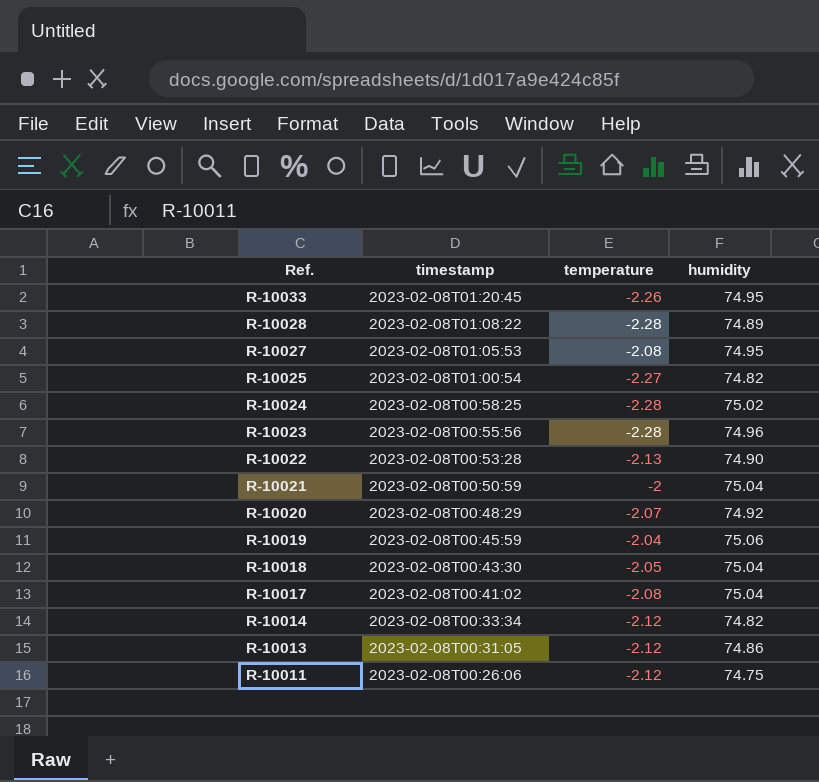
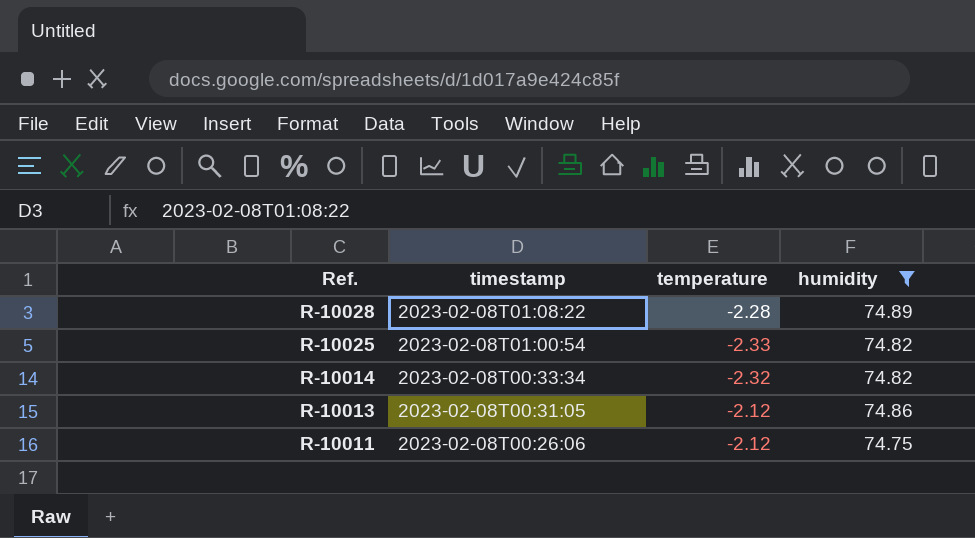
filter: none -> humidity <= 74.89
R-10025 | temperature: -2.27 -> -2.33
R-10014 | temperature: -2.12 -> -2.32

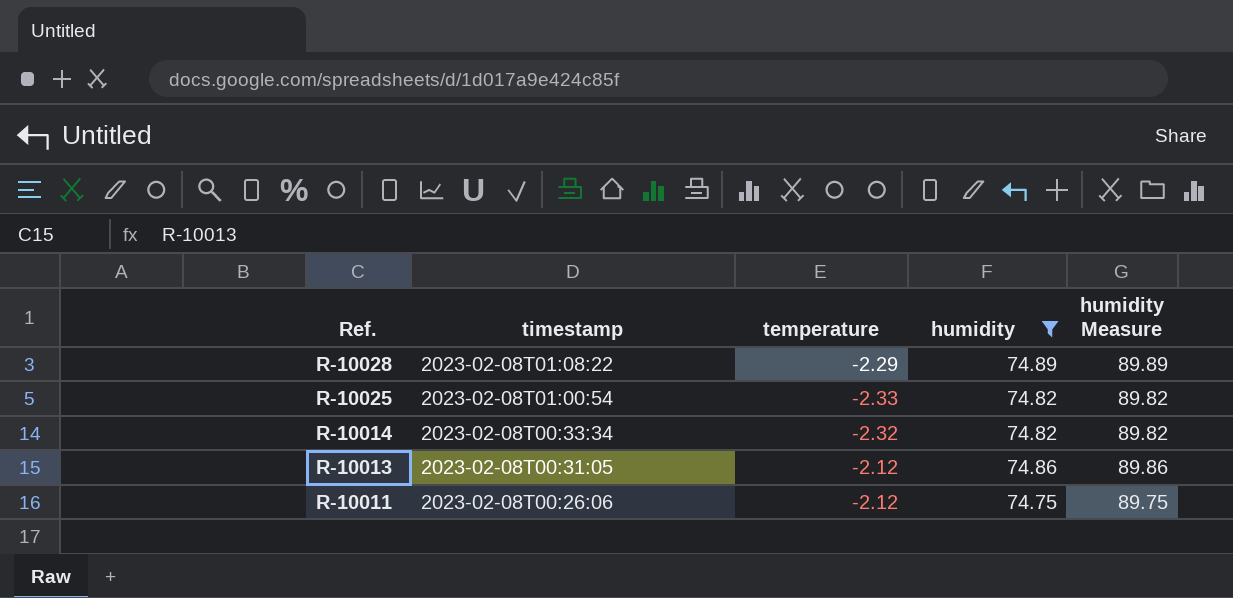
column humidity Measure | formula: none -> [humidity] + 15
R-10028 | temperature: -2.28 -> -2.29

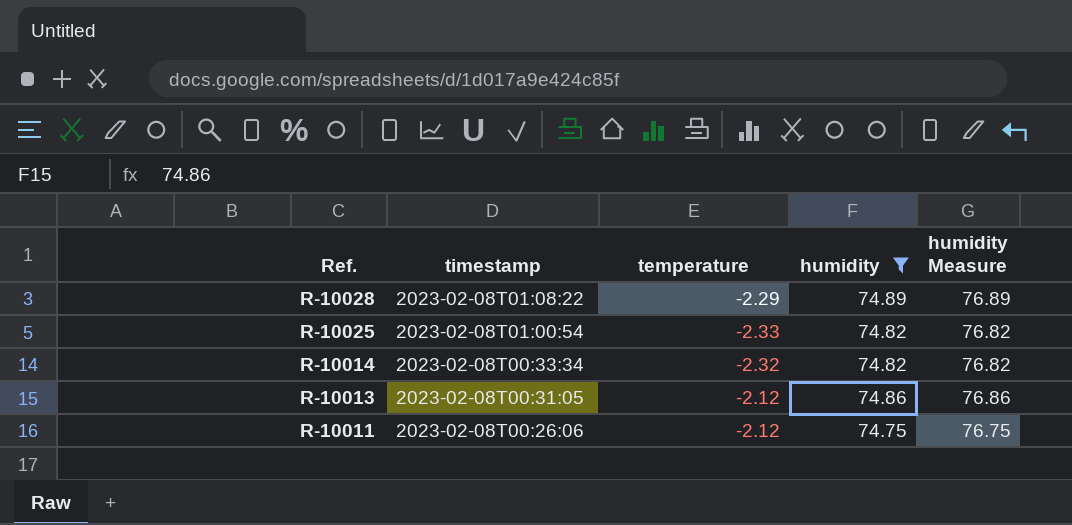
column humidity Measure | formula: [humidity] + 15 -> [humidity] + 2

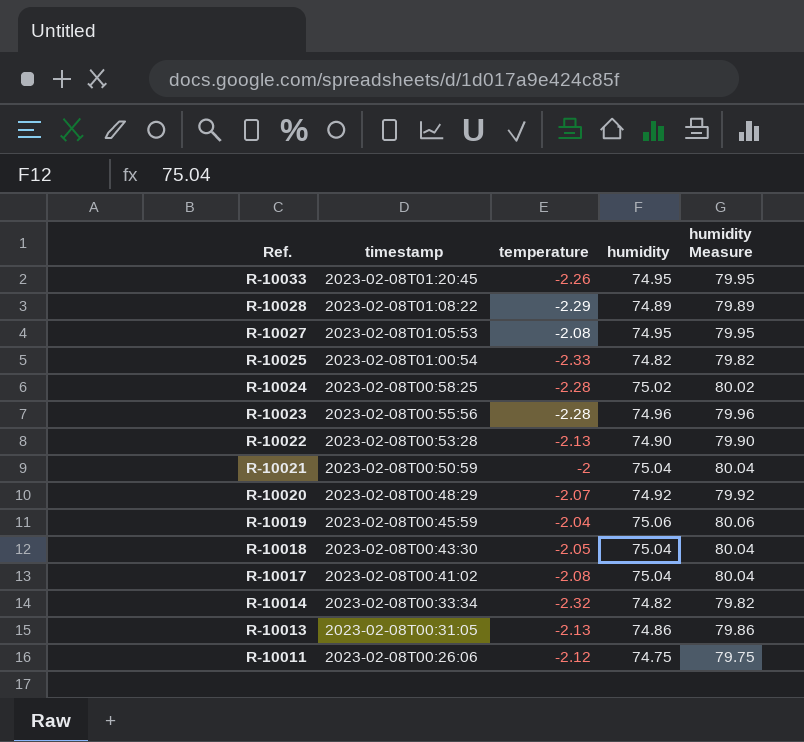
filter: humidity <= 74.89 -> none
column humidity Measure | formula: [humidity] + 2 -> [humidity] + 5
R-10013 | temperature: -2.12 -> -2.13

